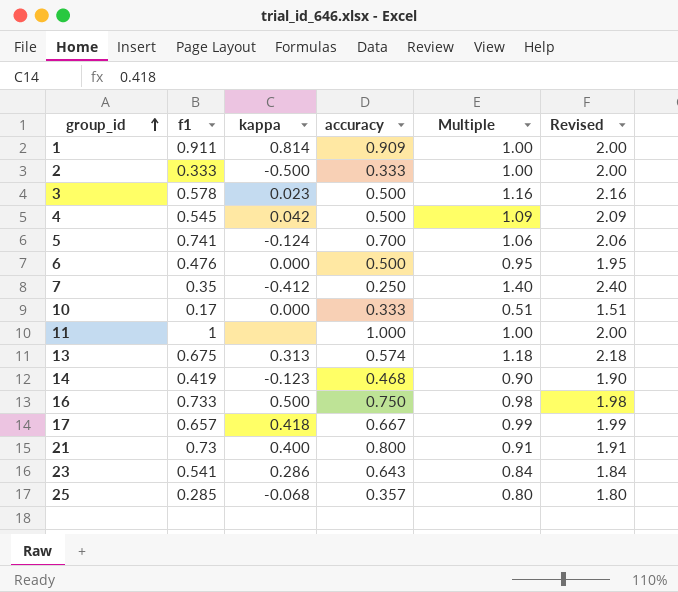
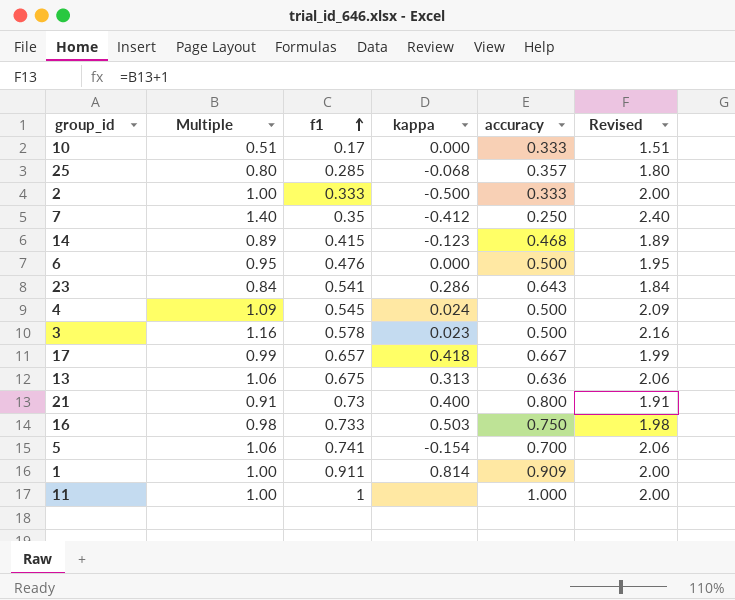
row order: group_id ascending -> f1 ascending
column Multiple | position: 5 -> 2
14 | Multiple: 0.90 -> 0.89
14 | f1: 0.419 -> 0.415
14 | Revised: 1.90 -> 1.89
4 | kappa: 0.042 -> 0.024
13 | Multiple: 1.18 -> 1.06
13 | accuracy: 0.574 -> 0.636
13 | Revised: 2.18 -> 2.06
16 | kappa: 0.500 -> 0.503
5 | kappa: -0.124 -> -0.154

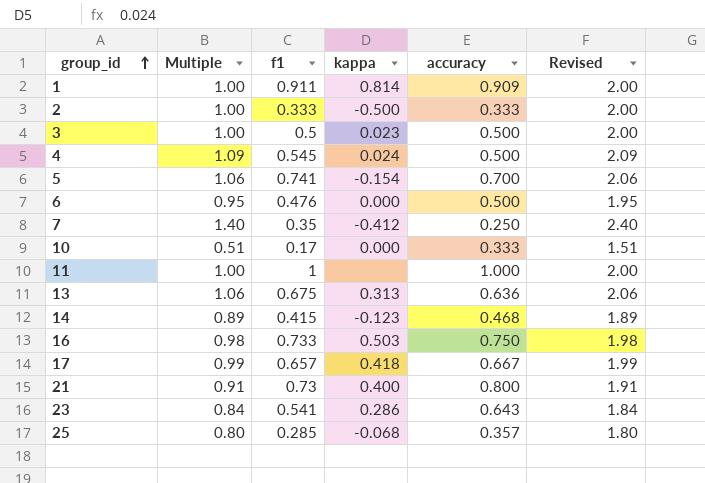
row order: f1 ascending -> group_id ascending
3 | Multiple: 1.16 -> 1.00
3 | f1: 0.578 -> 0.5
3 | Revised: 2.16 -> 2.00

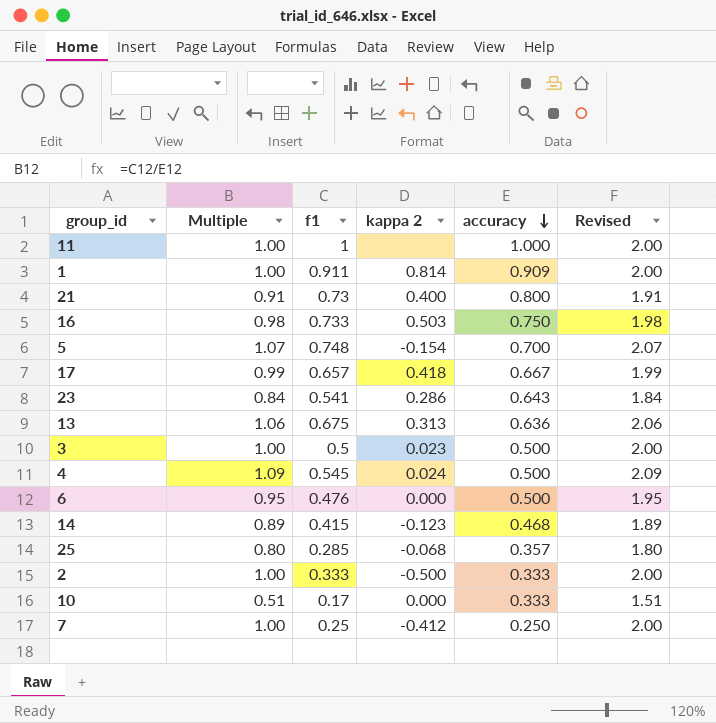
row order: group_id ascending -> accuracy descending
column name: kappa -> kappa 2
5 | Multiple: 1.06 -> 1.07
5 | f1: 0.741 -> 0.748
5 | Revised: 2.06 -> 2.07
7 | Multiple: 1.40 -> 1.00
7 | f1: 0.35 -> 0.25
7 | Revised: 2.40 -> 2.00

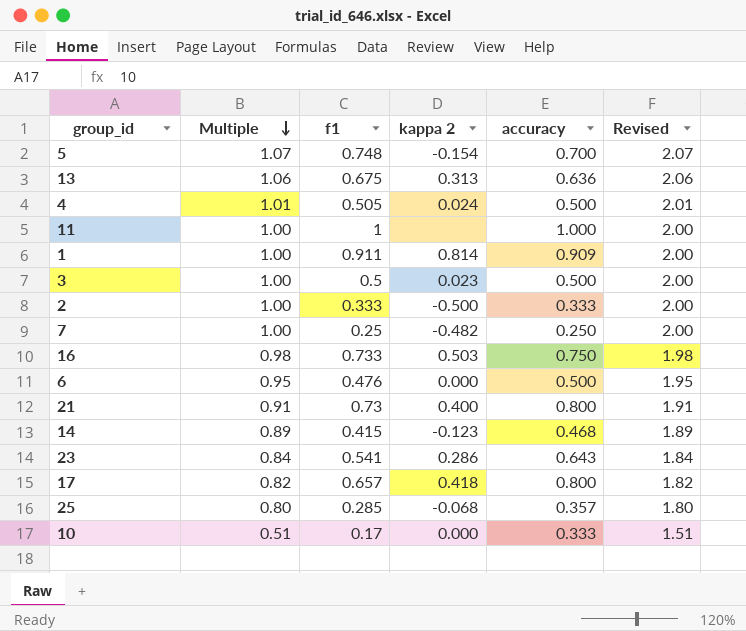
row order: accuracy descending -> Multiple descending
4 | Multiple: 1.09 -> 1.01
4 | f1: 0.545 -> 0.505
4 | Revised: 2.09 -> 2.01
7 | kappa 2: -0.412 -> -0.482
17 | Multiple: 0.99 -> 0.82
17 | accuracy: 0.667 -> 0.800
17 | Revised: 1.99 -> 1.82

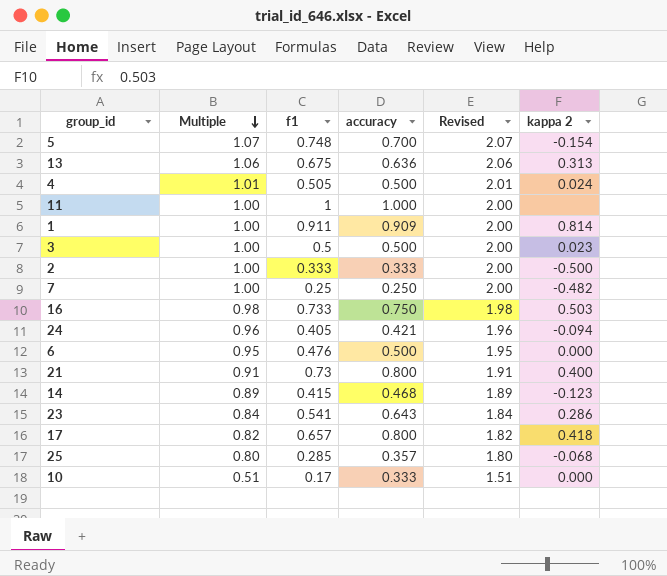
column kappa 2 | position: 4 -> 6
row 24: none -> 0.96 | 0.405 | 0.421 | 1.96 | -0.094

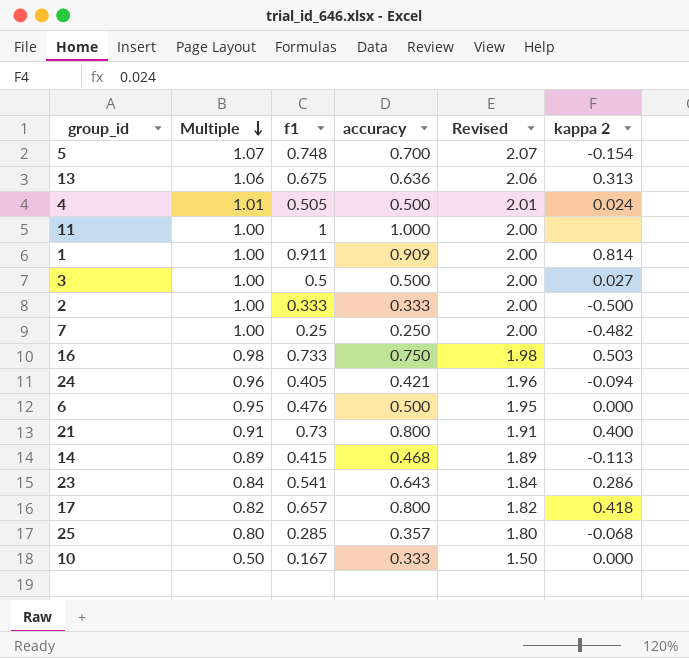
3 | kappa 2: 0.023 -> 0.027
14 | kappa 2: -0.123 -> -0.113
10 | Multiple: 0.51 -> 0.50
10 | f1: 0.17 -> 0.167
10 | Revised: 1.51 -> 1.50

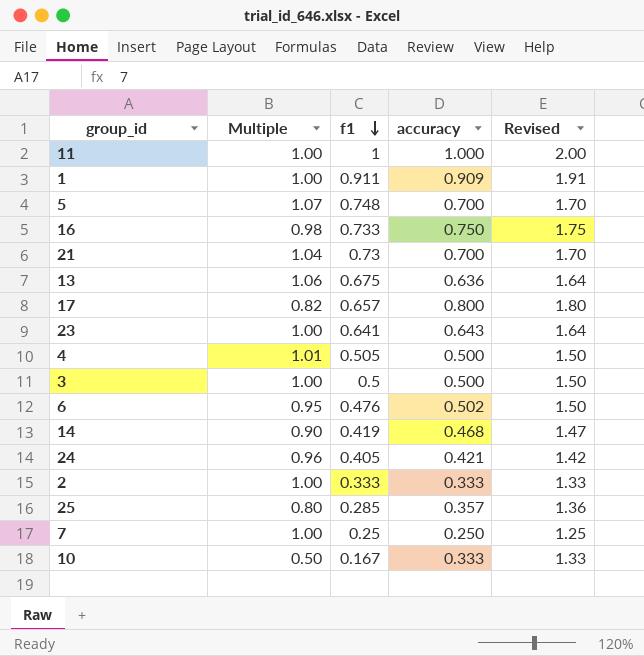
row order: Multiple descending -> f1 descending
column kappa 2 | position: 6 -> none
column Revised | formula: [Multiple] + 1 -> [accuracy] + 1
21 | Multiple: 0.91 -> 1.04
21 | accuracy: 0.800 -> 0.700
23 | Multiple: 0.84 -> 1.00
23 | f1: 0.541 -> 0.641
6 | accuracy: 0.500 -> 0.502
14 | Multiple: 0.89 -> 0.90
14 | f1: 0.415 -> 0.419

